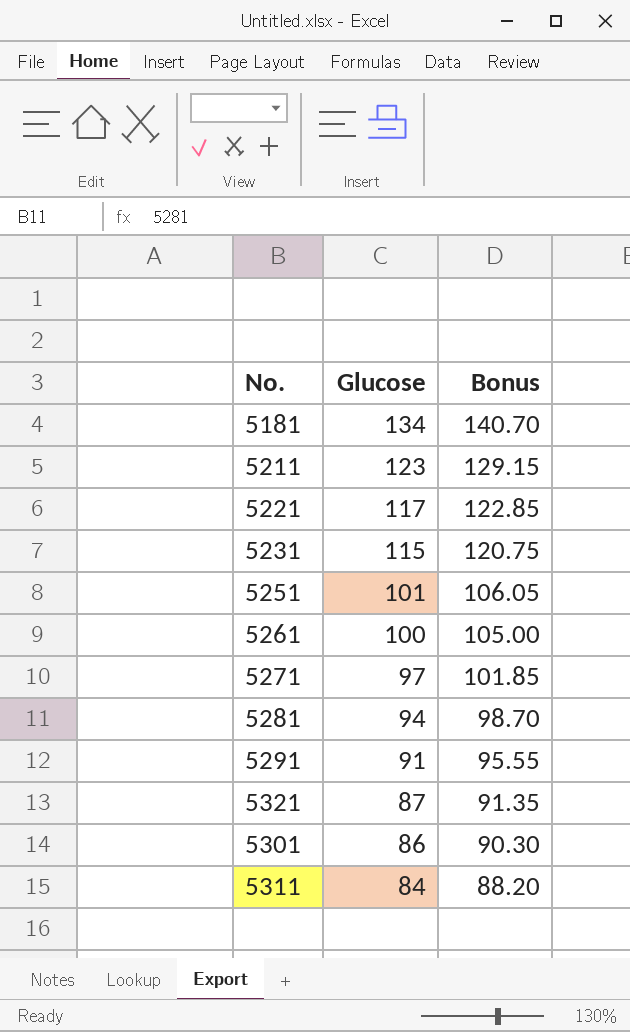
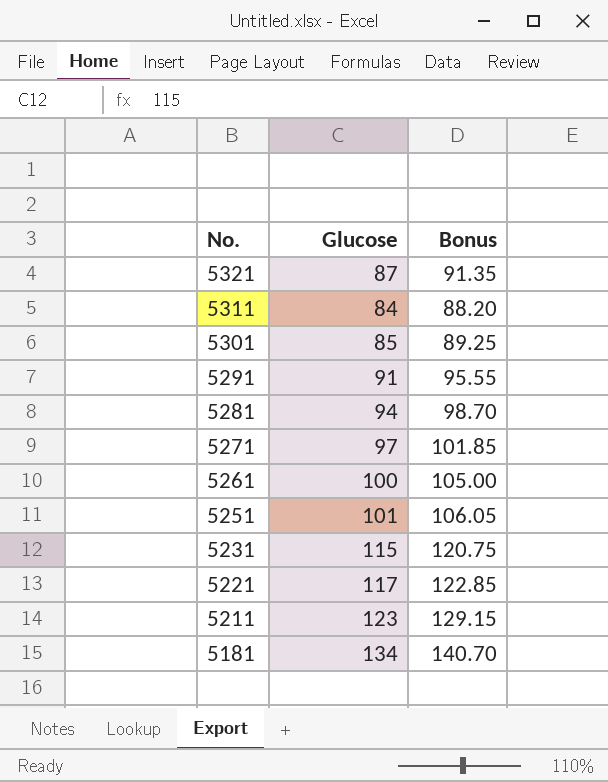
row order: Glucose descending -> No. descending
5301 | Glucose: 86 -> 85
5301 | Bonus: 90.30 -> 89.25

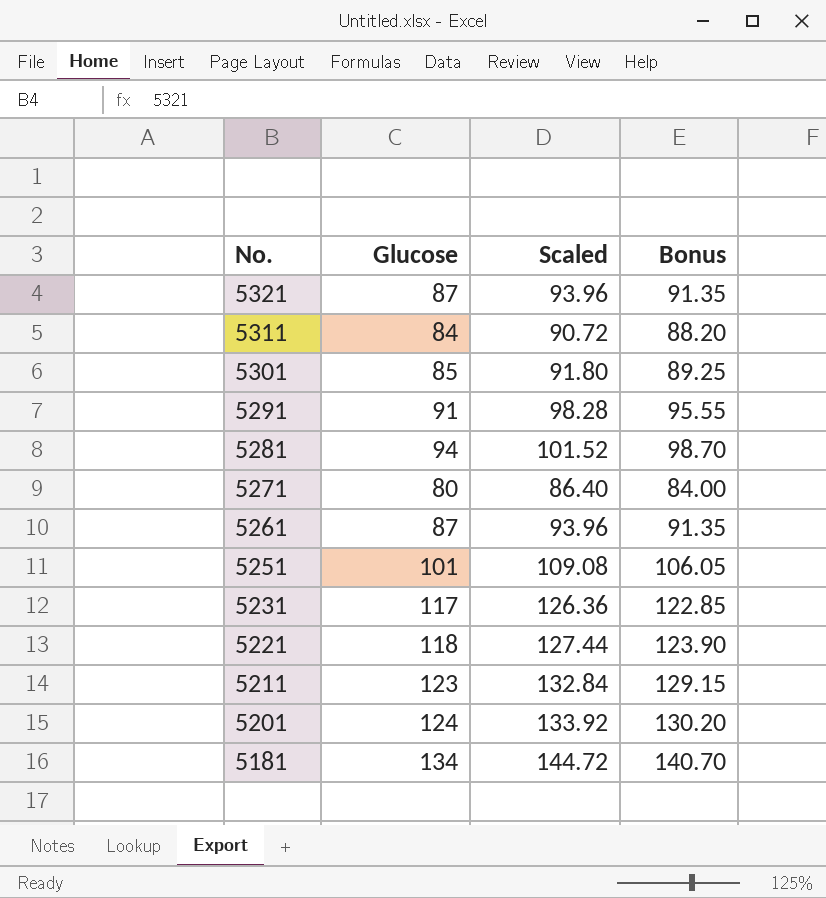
column Scaled | formula: none -> [Glucose] * 1.08
5271 | Glucose: 97 -> 80
5271 | Bonus: 101.85 -> 84.00
5261 | Glucose: 100 -> 87
5261 | Bonus: 105.00 -> 91.35
5231 | Glucose: 115 -> 117
5231 | Bonus: 120.75 -> 122.85
5221 | Glucose: 117 -> 118
5221 | Bonus: 122.85 -> 123.90
row 5201: none -> 124 | 133.92 | 130.20

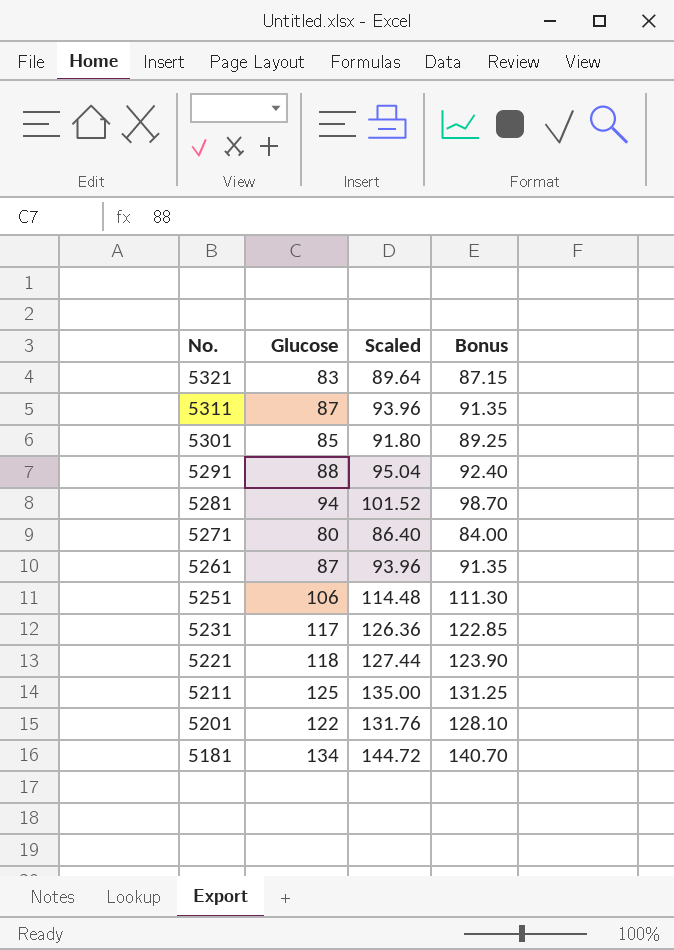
5321 | Glucose: 87 -> 83
5321 | Scaled: 93.96 -> 89.64
5321 | Bonus: 91.35 -> 87.15
5311 | Glucose: 84 -> 87
5311 | Scaled: 90.72 -> 93.96
5311 | Bonus: 88.20 -> 91.35
5291 | Glucose: 91 -> 88
5291 | Scaled: 98.28 -> 95.04
5291 | Bonus: 95.55 -> 92.40
5251 | Glucose: 101 -> 106
5251 | Scaled: 109.08 -> 114.48
5251 | Bonus: 106.05 -> 111.30
5211 | Glucose: 123 -> 125
5211 | Scaled: 132.84 -> 135.00
5211 | Bonus: 129.15 -> 131.25
5201 | Glucose: 124 -> 122
5201 | Scaled: 133.92 -> 131.76
5201 | Bonus: 130.20 -> 128.10

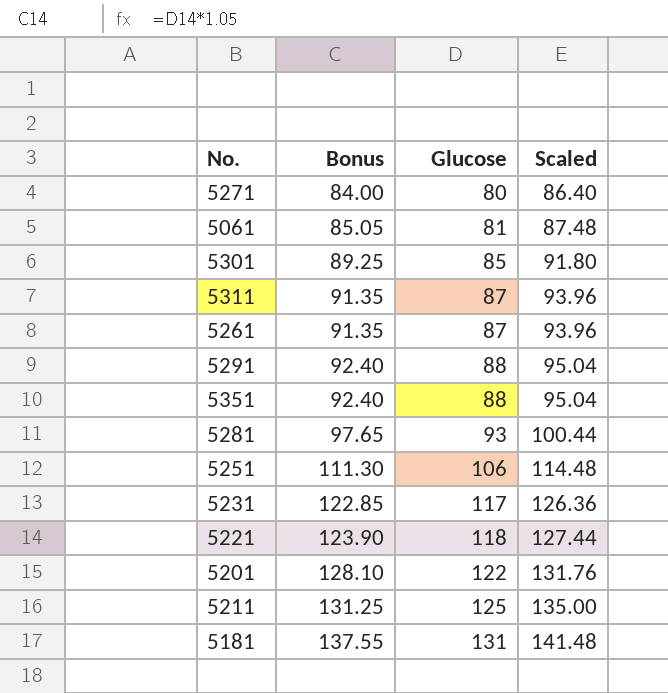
row order: No. descending -> Bonus ascending
column Bonus | position: 4 -> 2
row 5321: 83 | 89.64 | 87.15 -> none
row 5061: none -> 85.05 | 81 | 87.48
row 5351: none -> 92.40 | 88 | 95.04
5281 | Bonus: 98.70 -> 97.65
5281 | Glucose: 94 -> 93
5281 | Scaled: 101.52 -> 100.44
5181 | Bonus: 140.70 -> 137.55
5181 | Glucose: 134 -> 131
5181 | Scaled: 144.72 -> 141.48

